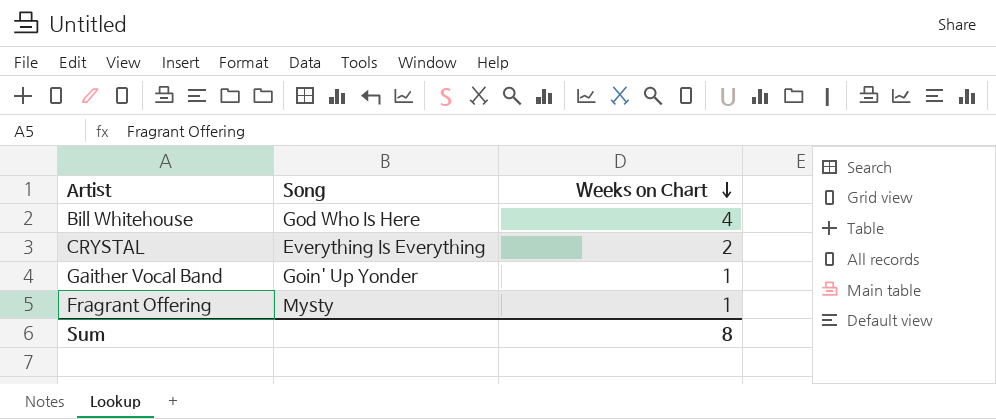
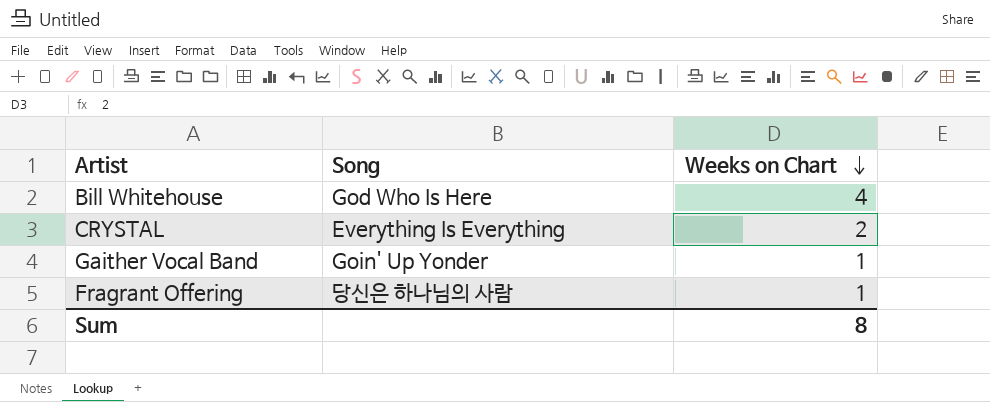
Fragrant Offering | Song: Mysty -> 당신은 하나님의 사람

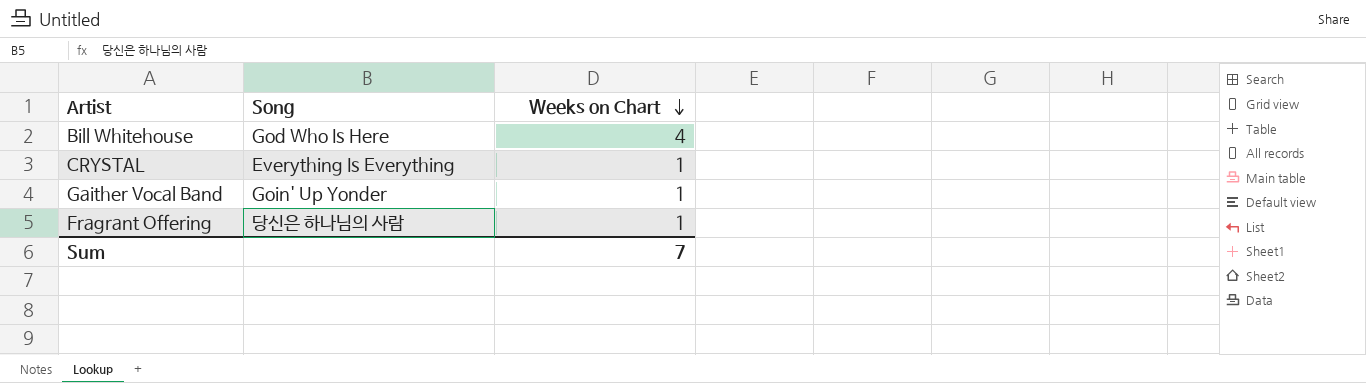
CRYSTAL | Weeks on Chart: 2 -> 1
Sum | Weeks on Chart: 8 -> 7

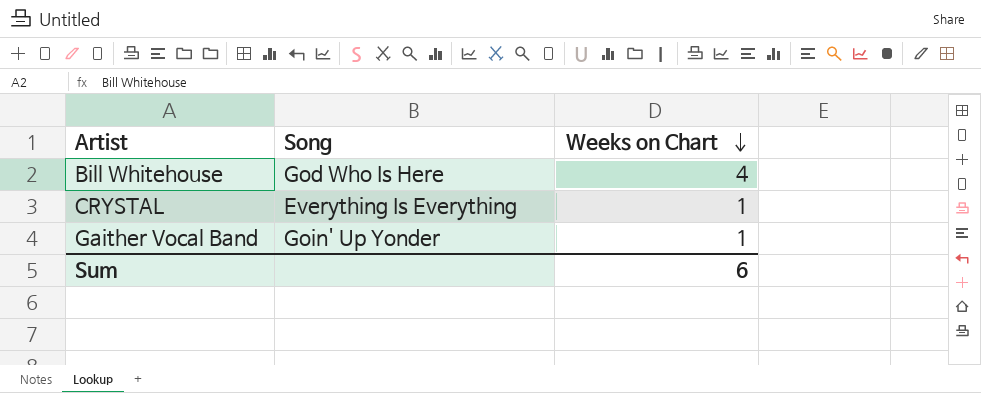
row Fragrant Offering: 당신은 하나님의 사람 | 1 -> none
Sum | Weeks on Chart: 7 -> 6

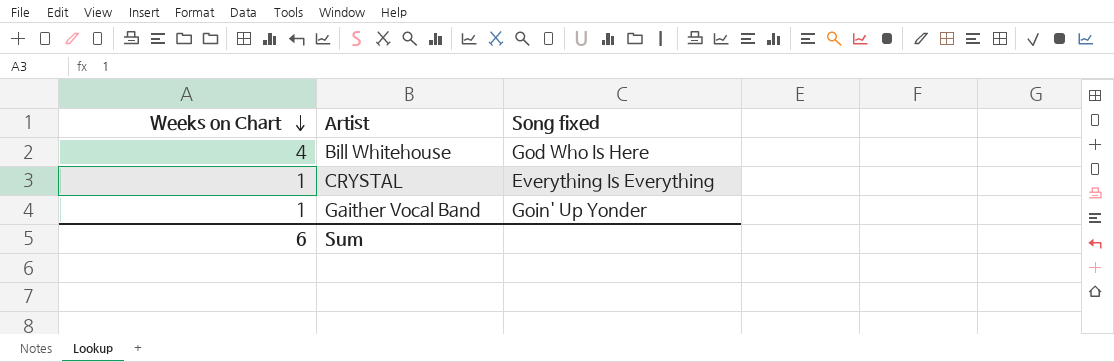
column Weeks on Chart | position: 3 -> 1
column name: Song -> Song fixed

